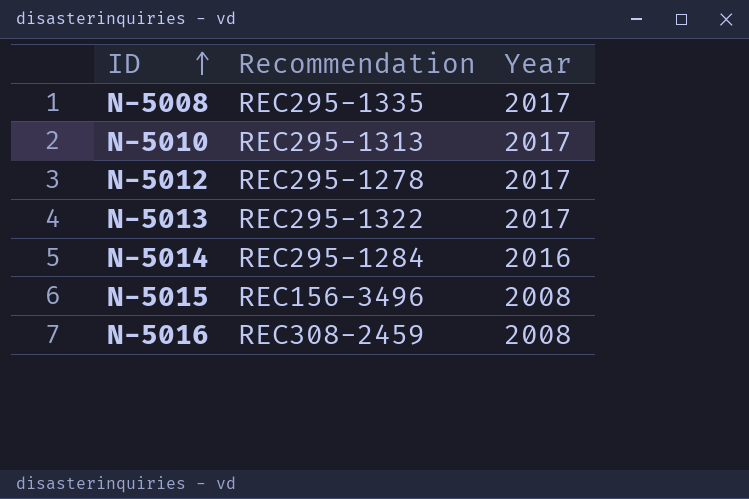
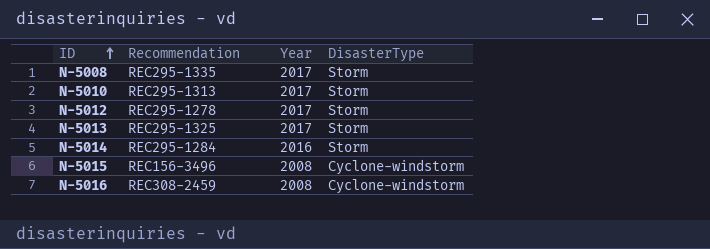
column DisasterType | position: none -> 4
N-5013 | Recommendation: REC295-1322 -> REC295-1325

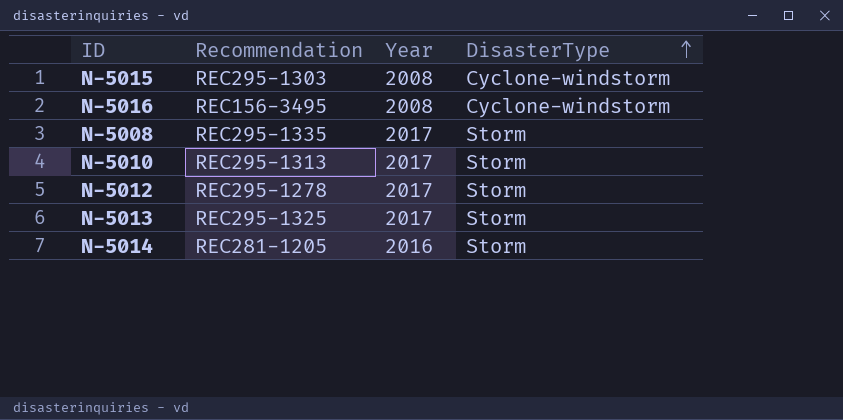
row order: ID ascending -> DisasterType ascending
N-5015 | Recommendation: REC156-3496 -> REC295-1303
N-5016 | Recommendation: REC308-2459 -> REC156-3495
N-5014 | Recommendation: REC295-1284 -> REC281-1205

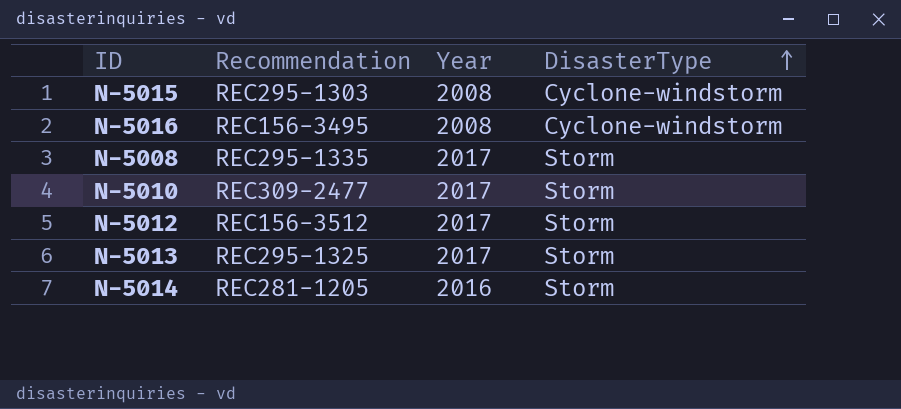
N-5010 | Recommendation: REC295-1313 -> REC309-2477
N-5012 | Recommendation: REC295-1278 -> REC156-3512

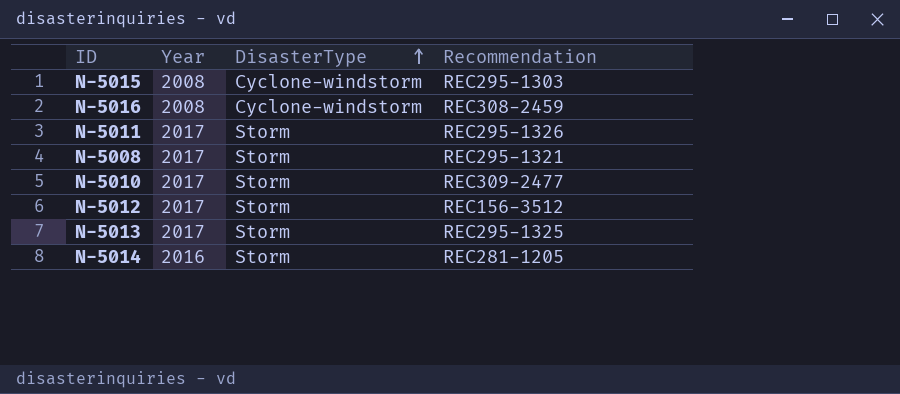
column Recommendation | position: 2 -> 4
N-5016 | Recommendation: REC156-3495 -> REC308-2459
row N-5011: none -> 2017 | Storm | REC295-1326
N-5008 | Recommendation: REC295-1335 -> REC295-1321

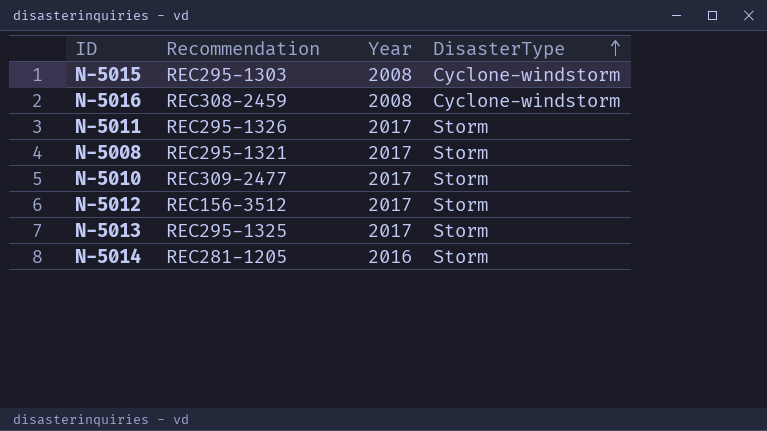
column Recommendation | position: 4 -> 2

